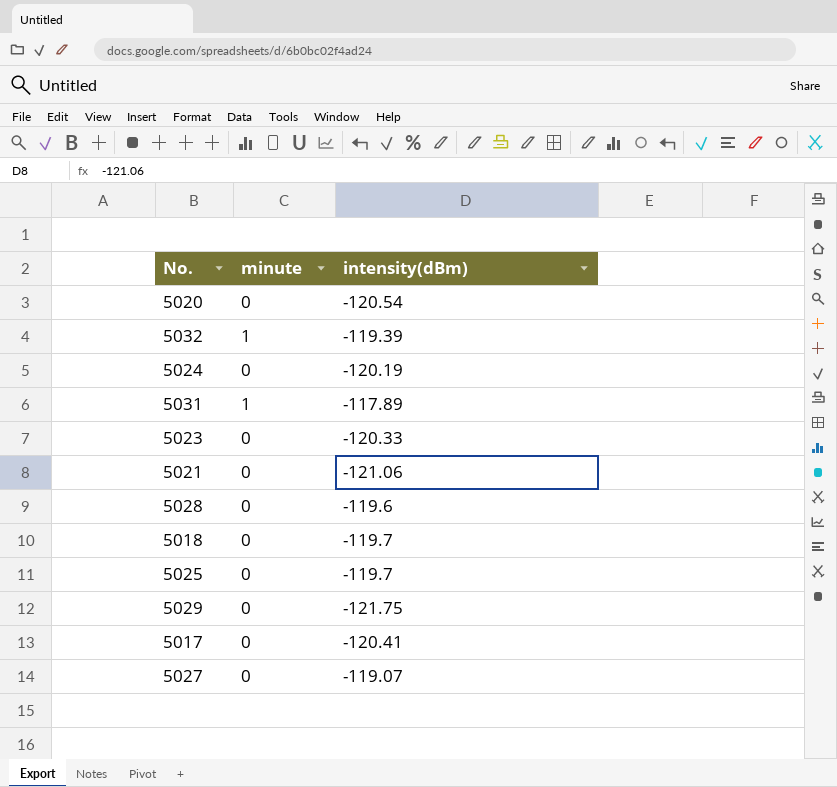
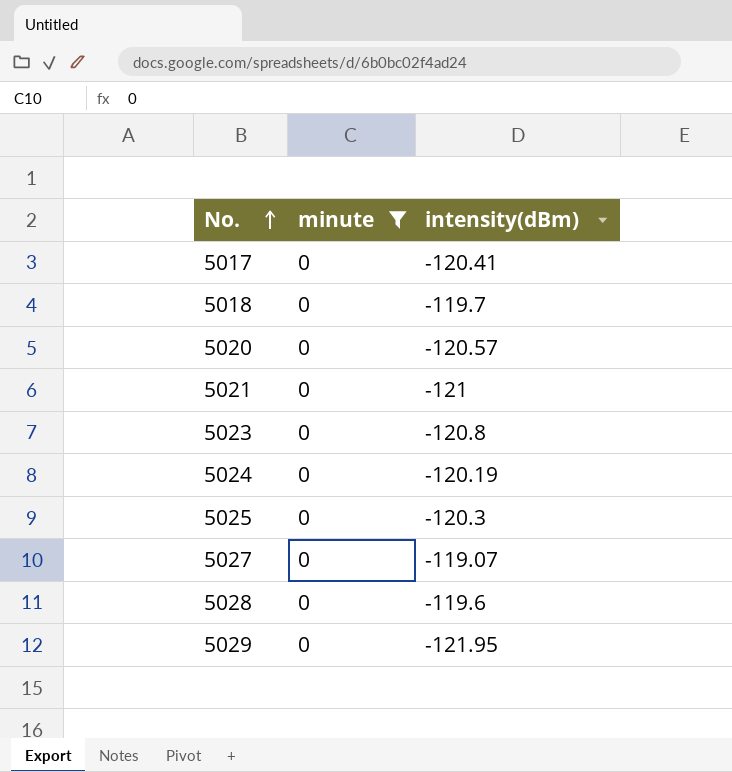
filter: none -> minute = 0
row order: none -> No. ascending
5020 | intensity(dBm): -120.54 -> -120.57
5021 | intensity(dBm): -121.06 -> -121
5023 | intensity(dBm): -120.33 -> -120.8
5025 | intensity(dBm): -119.7 -> -120.3
5029 | intensity(dBm): -121.75 -> -121.95

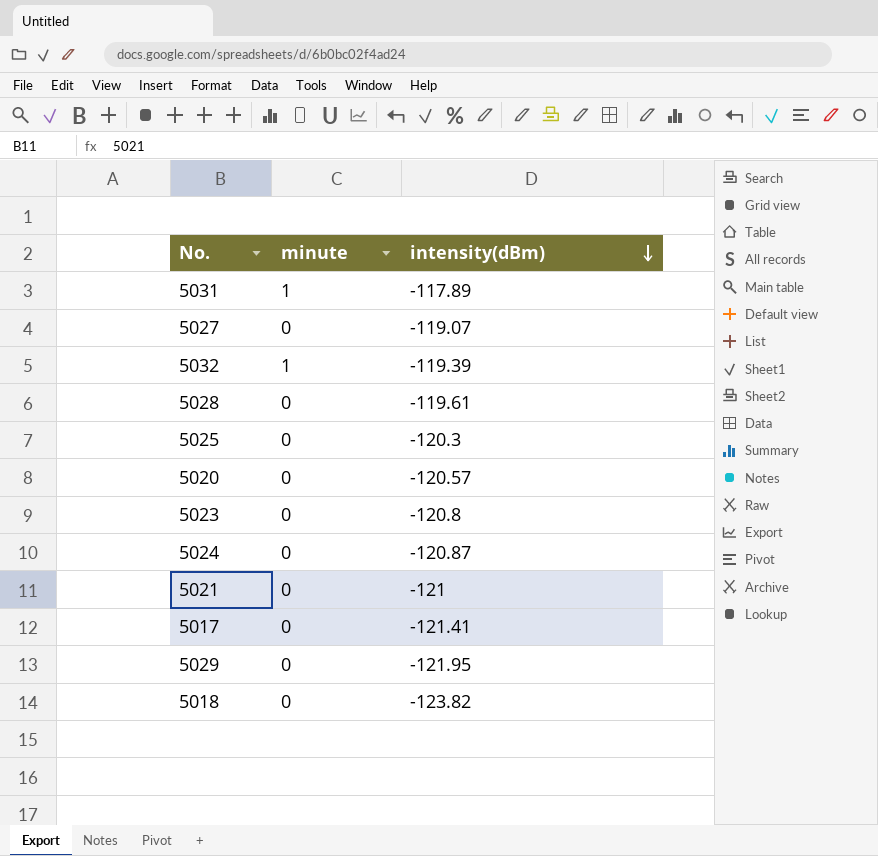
filter: minute = 0 -> none
row order: No. ascending -> intensity(dBm) descending
5028 | intensity(dBm): -119.6 -> -119.61
5024 | intensity(dBm): -120.19 -> -120.87
5017 | intensity(dBm): -120.41 -> -121.41
5018 | intensity(dBm): -119.7 -> -123.82

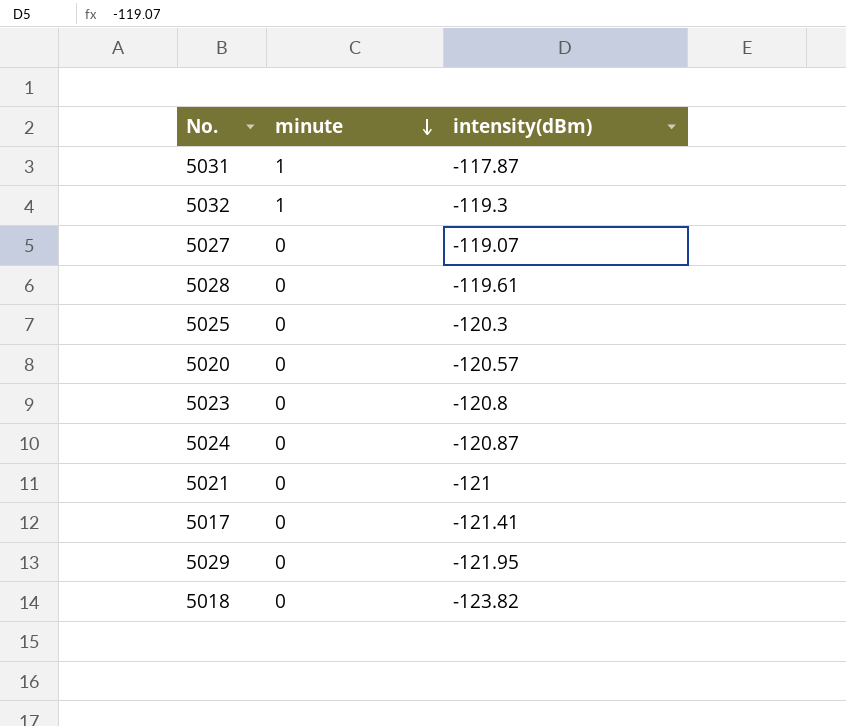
row order: intensity(dBm) descending -> minute descending
5031 | intensity(dBm): -117.89 -> -117.87
5032 | intensity(dBm): -119.39 -> -119.3

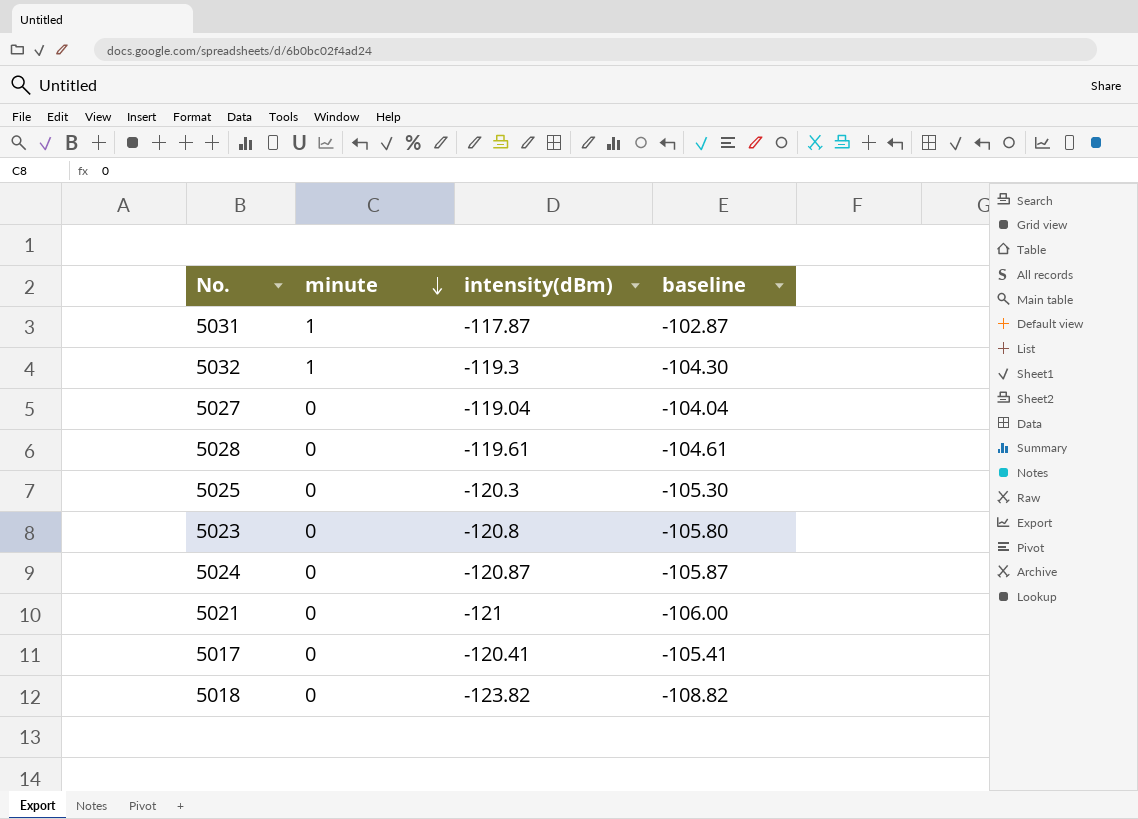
column baseline | formula: none -> [intensity(dBm)] + 15
row 5020: 0 | -120.57 -> none
row 5029: 0 | -121.95 -> none
5027 | intensity(dBm): -119.07 -> -119.04
5017 | intensity(dBm): -121.41 -> -120.41

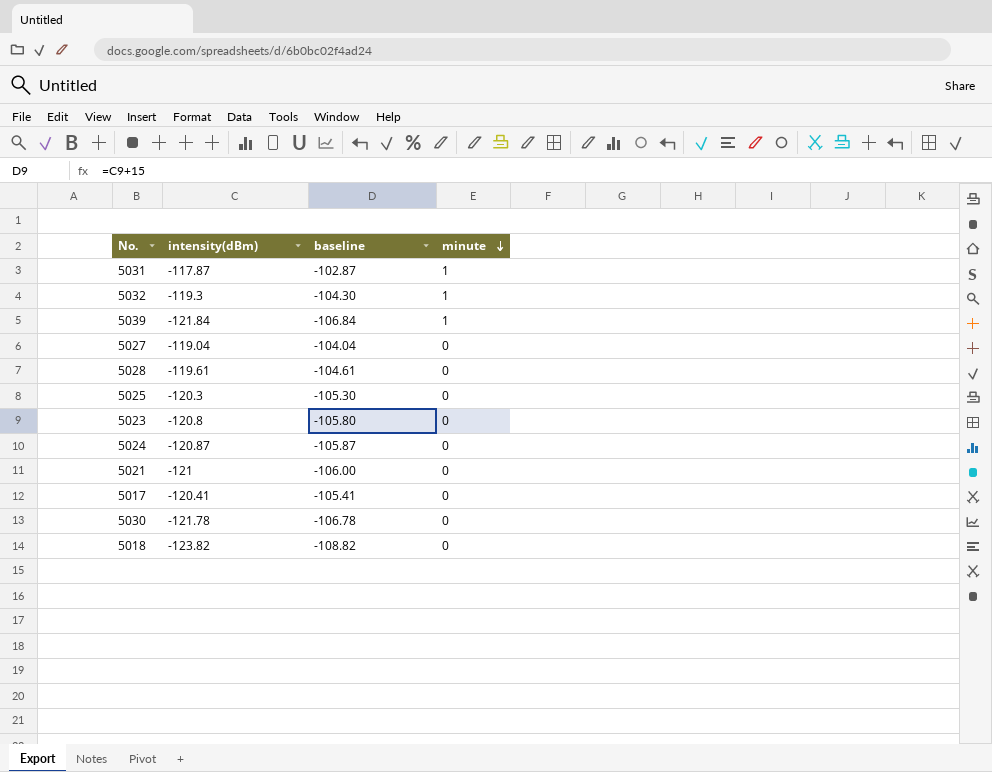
column minute | position: 2 -> 4
row 5039: none -> -121.84 | -106.84 | 1
row 5030: none -> -121.78 | -106.78 | 0

